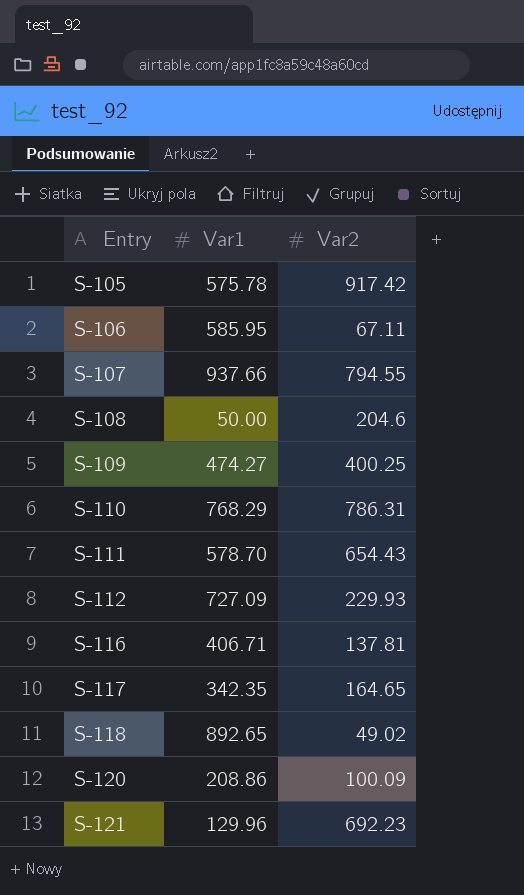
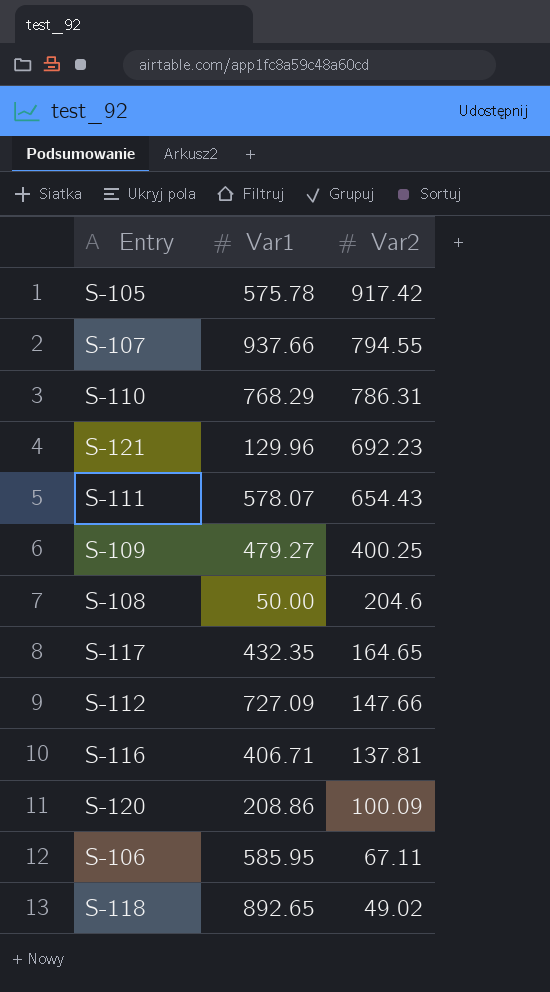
row order: Entry ascending -> Var2 descending
S-111 | Var1: 578.70 -> 578.07
S-109 | Var1: 474.27 -> 479.27
S-117 | Var1: 342.35 -> 432.35
S-112 | Var2: 229.93 -> 147.66

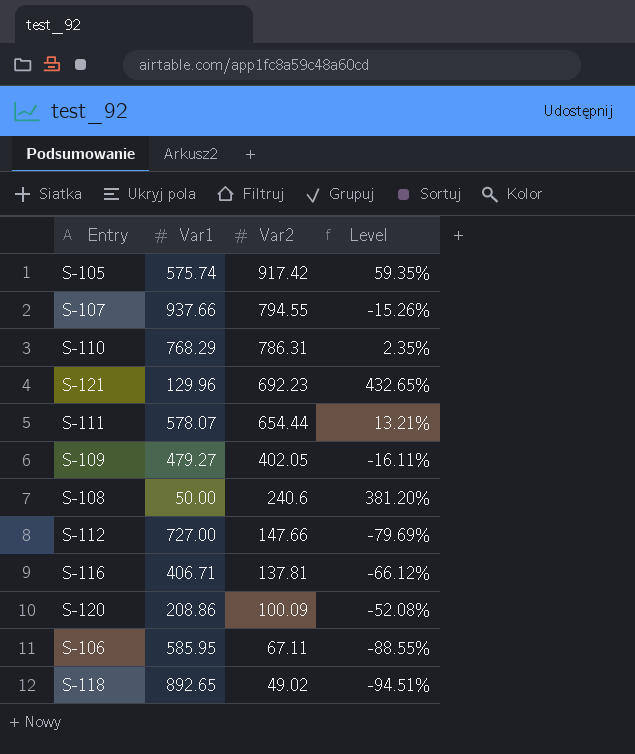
column Level | formula: none -> ([Var2] - [Var1]) / [Var1]
row S-117: 432.35 | 164.65 -> none
S-105 | Var1: 575.78 -> 575.74
S-111 | Var2: 654.43 -> 654.44
S-109 | Var2: 400.25 -> 402.05
S-108 | Var2: 204.6 -> 240.6
S-112 | Var1: 727.09 -> 727.00

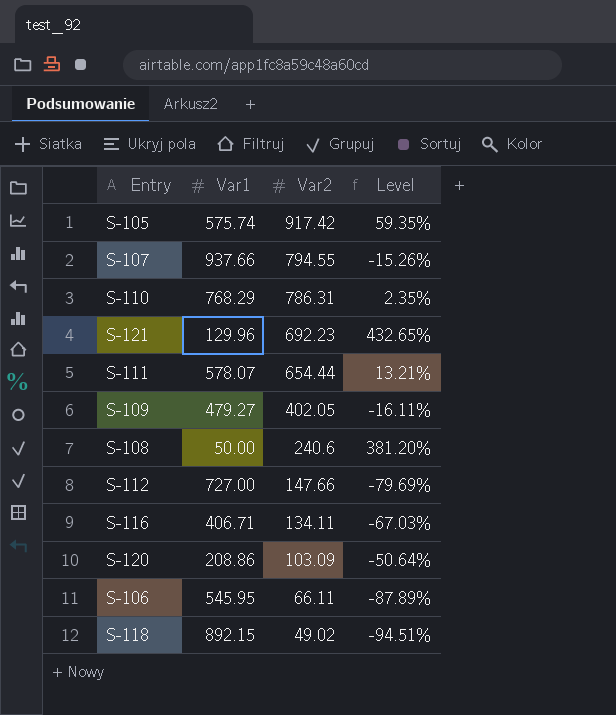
S-116 | Var2: 137.81 -> 134.11
S-116 | Level: -66.12% -> -67.03%
S-120 | Var2: 100.09 -> 103.09
S-120 | Level: -52.08% -> -50.64%
S-106 | Var1: 585.95 -> 545.95
S-106 | Var2: 67.11 -> 66.11
S-106 | Level: -88.55% -> -87.89%
S-118 | Var1: 892.65 -> 892.15

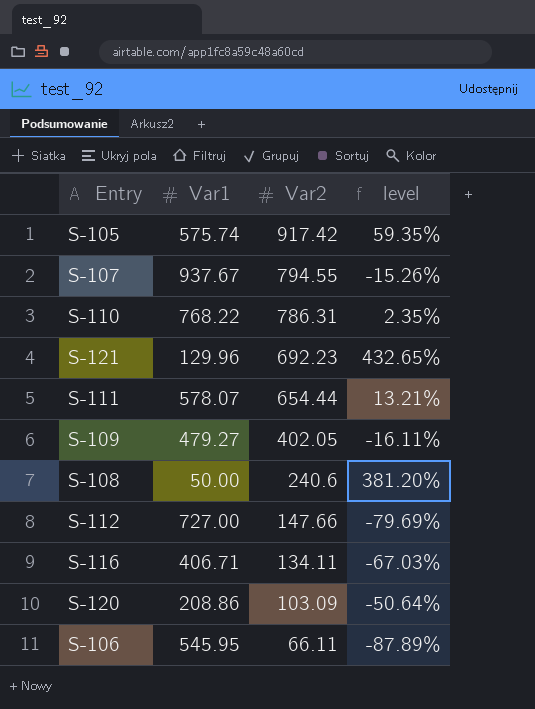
column name: Level -> level
row S-118: 892.15 | 49.02 | -94.51% -> none
S-107 | Var1: 937.66 -> 937.67
S-110 | Var1: 768.29 -> 768.22

